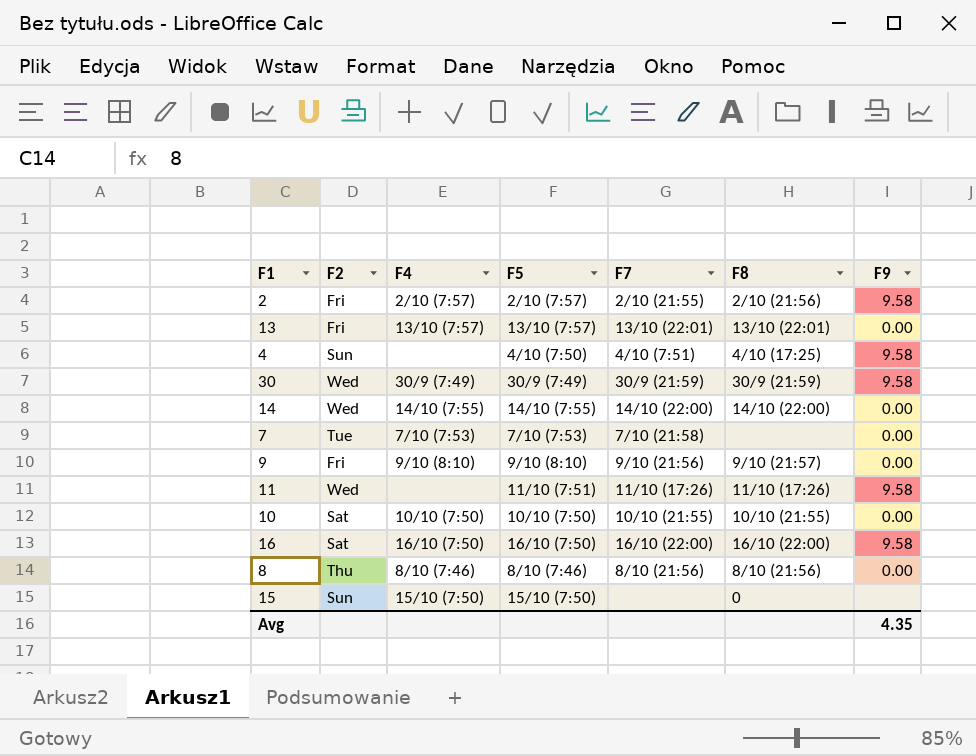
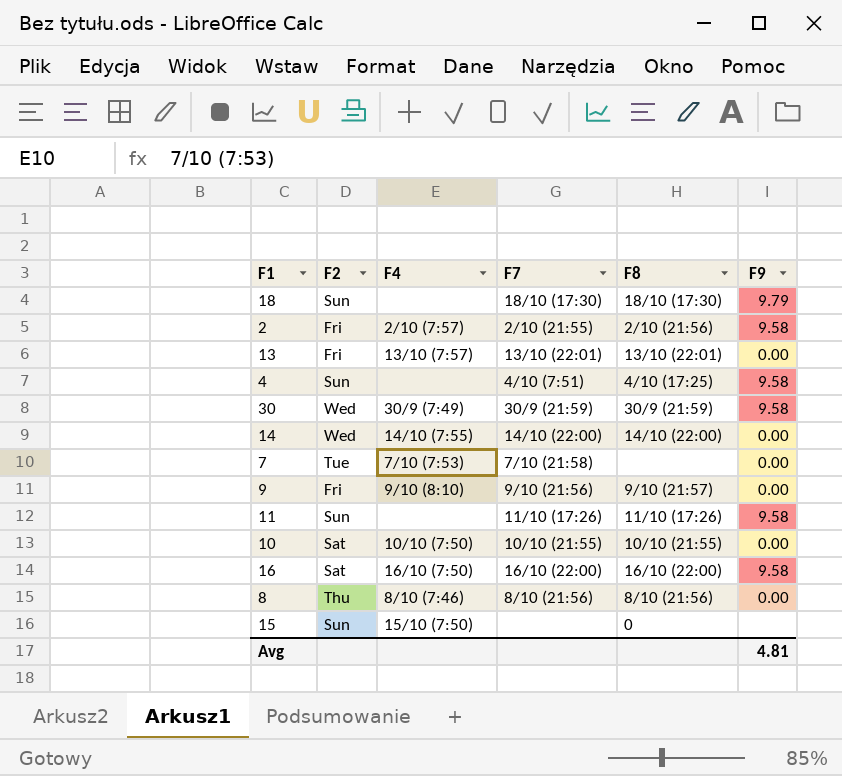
column F5 | position: 4 -> none
row 18: none -> Sun | none | 18/10 (17:30) | 18/10 (17:30) | 9.79
11 | F2: Wed -> Sun
Avg | F9: 4.35 -> 4.81

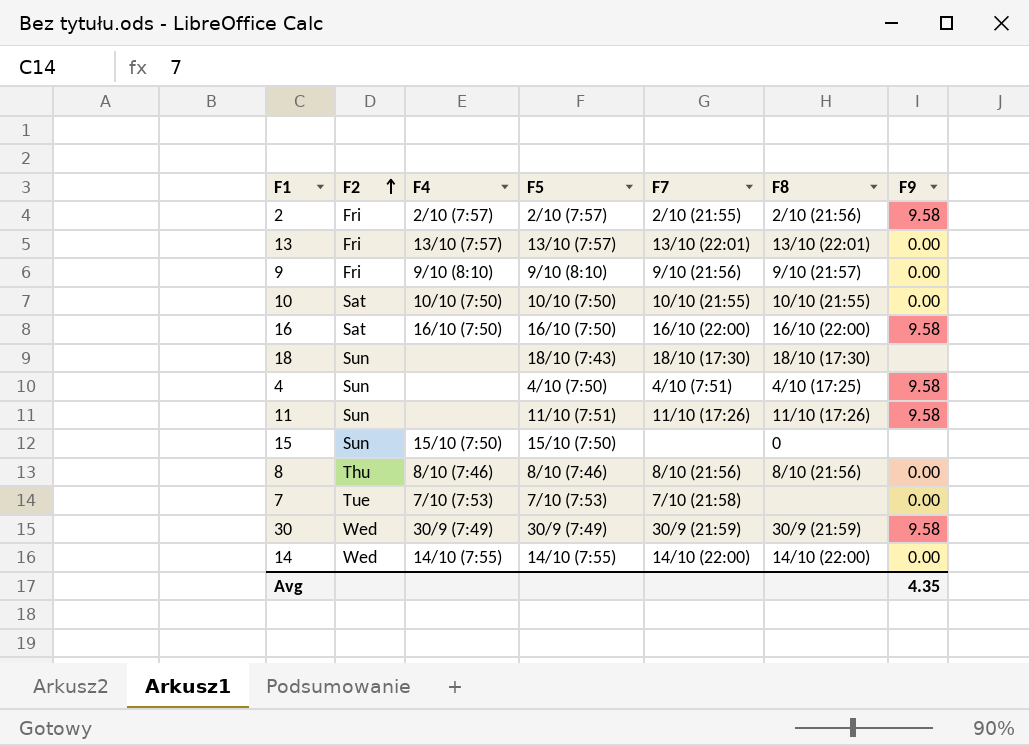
row order: none -> F2 ascending
column F5 | position: none -> 4
18 | F9: 9.79 -> none
Avg | F9: 4.81 -> 4.35

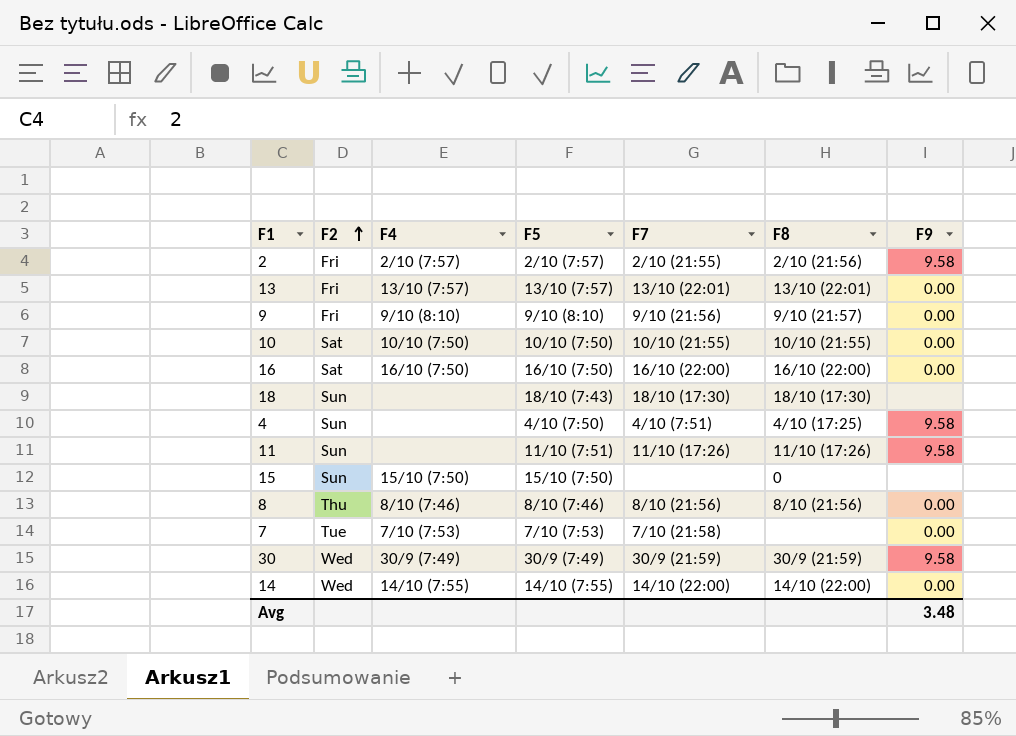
16 | F9: 9.58 -> 0.00
Avg | F9: 4.35 -> 3.48

